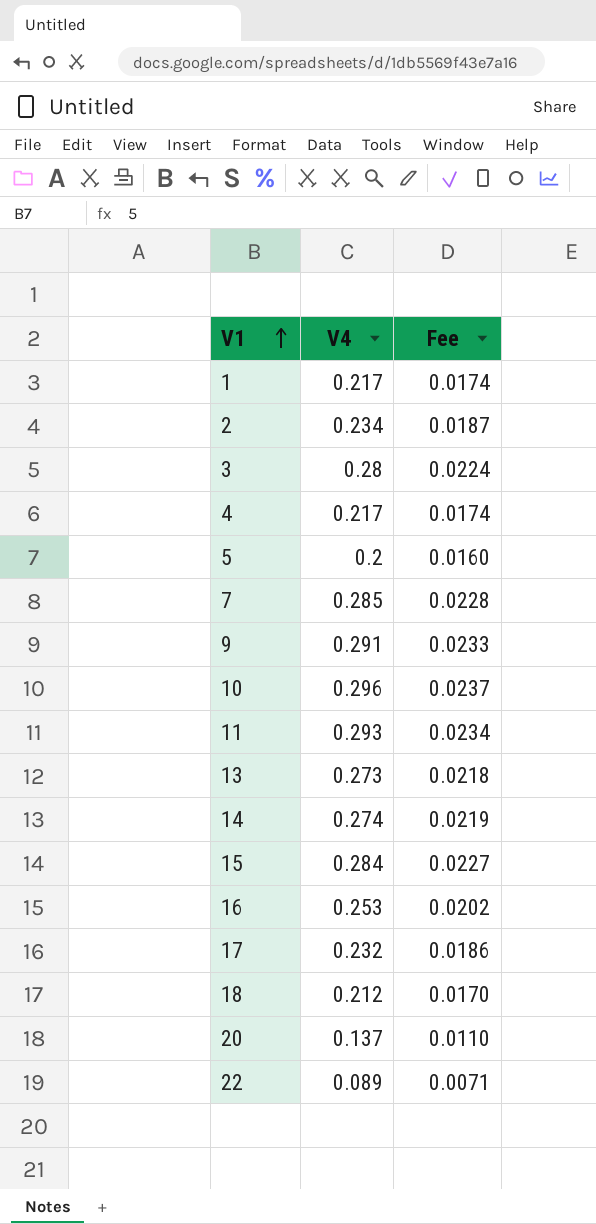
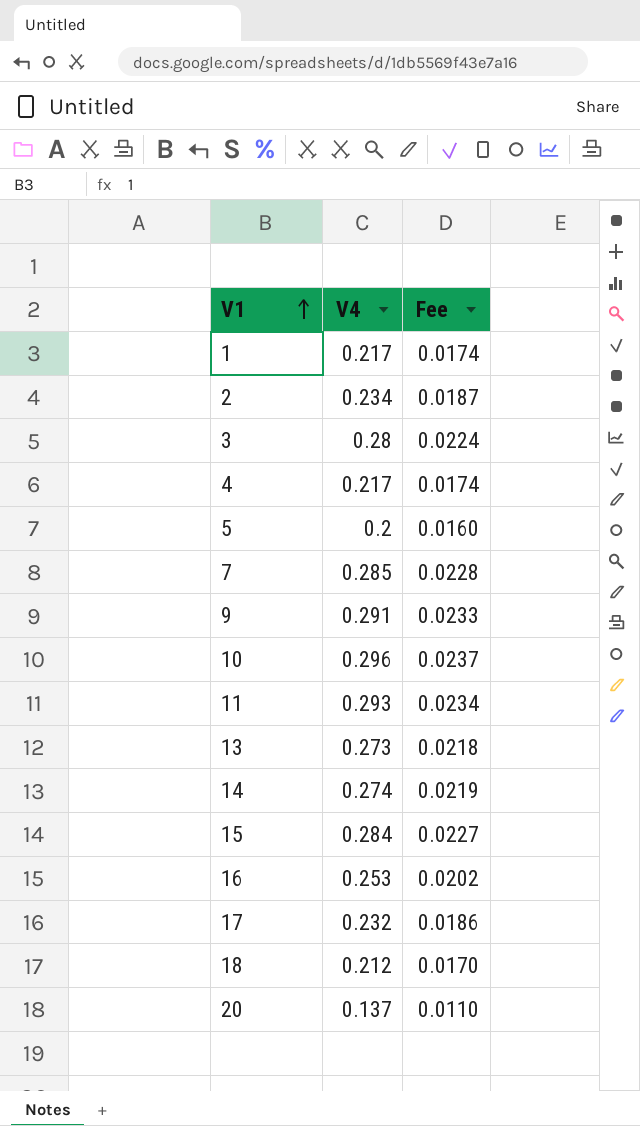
row 22: 0.089 | 0.0071 -> none

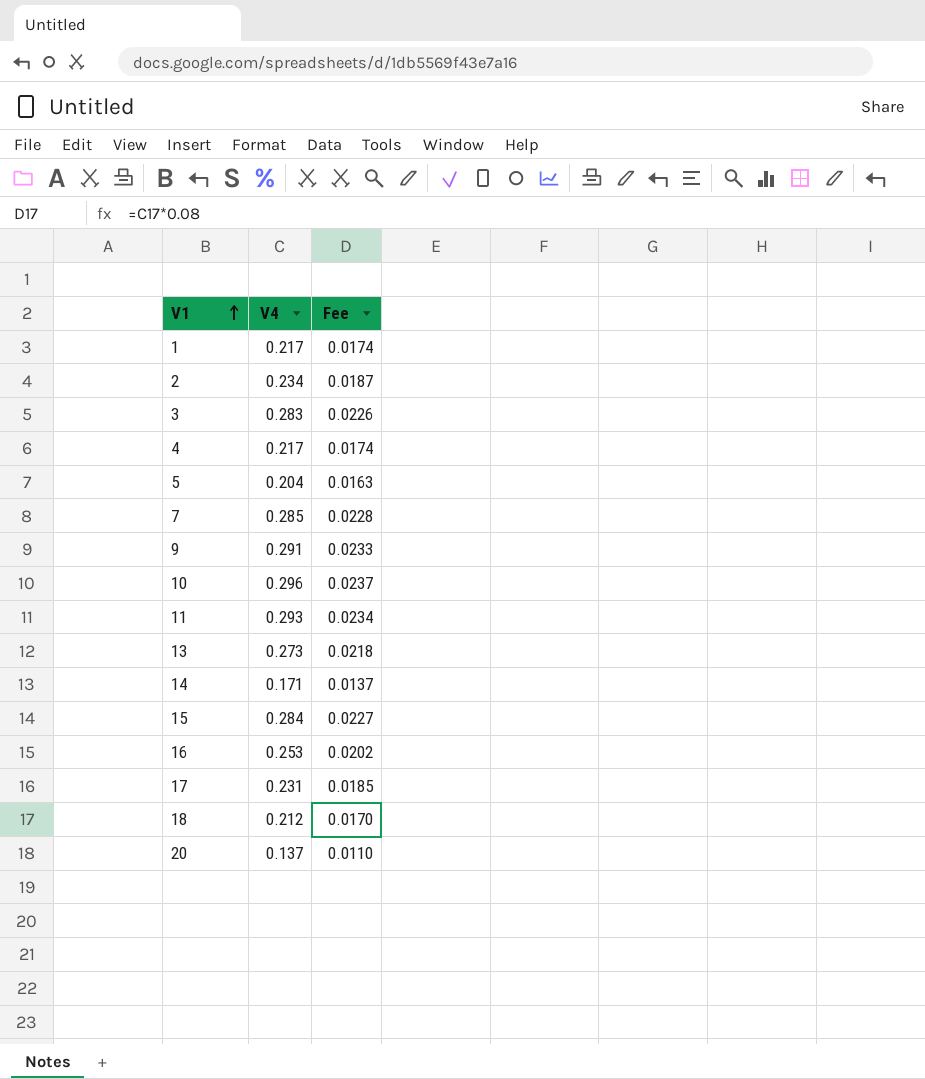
3 | V4: 0.28 -> 0.283
3 | Fee: 0.0224 -> 0.0226
5 | V4: 0.2 -> 0.204
5 | Fee: 0.0160 -> 0.0163
14 | V4: 0.274 -> 0.171
14 | Fee: 0.0219 -> 0.0137
17 | V4: 0.232 -> 0.231
17 | Fee: 0.0186 -> 0.0185

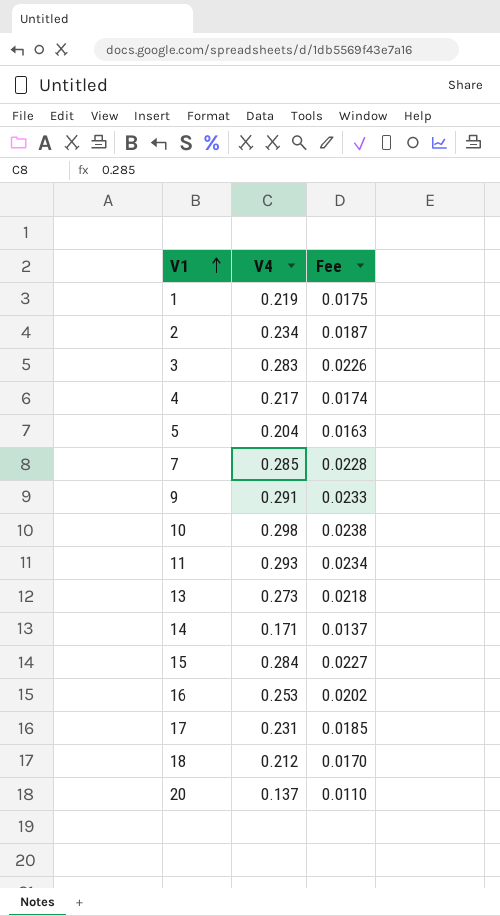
1 | V4: 0.217 -> 0.219
1 | Fee: 0.0174 -> 0.0175
10 | V4: 0.296 -> 0.298
10 | Fee: 0.0237 -> 0.0238

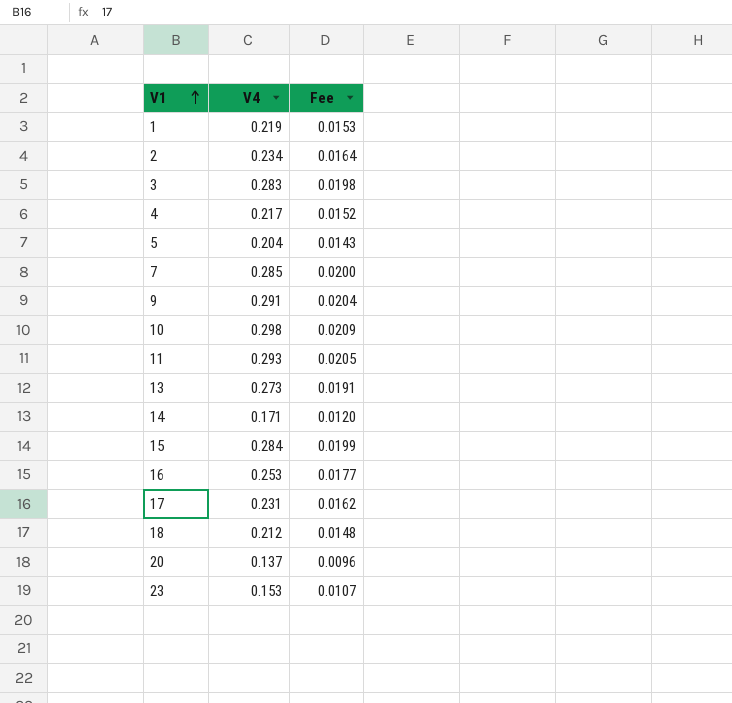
column Fee | formula: [V4] * 0.08 -> [V4] * 0.07
row 23: none -> 0.153 | 0.0107

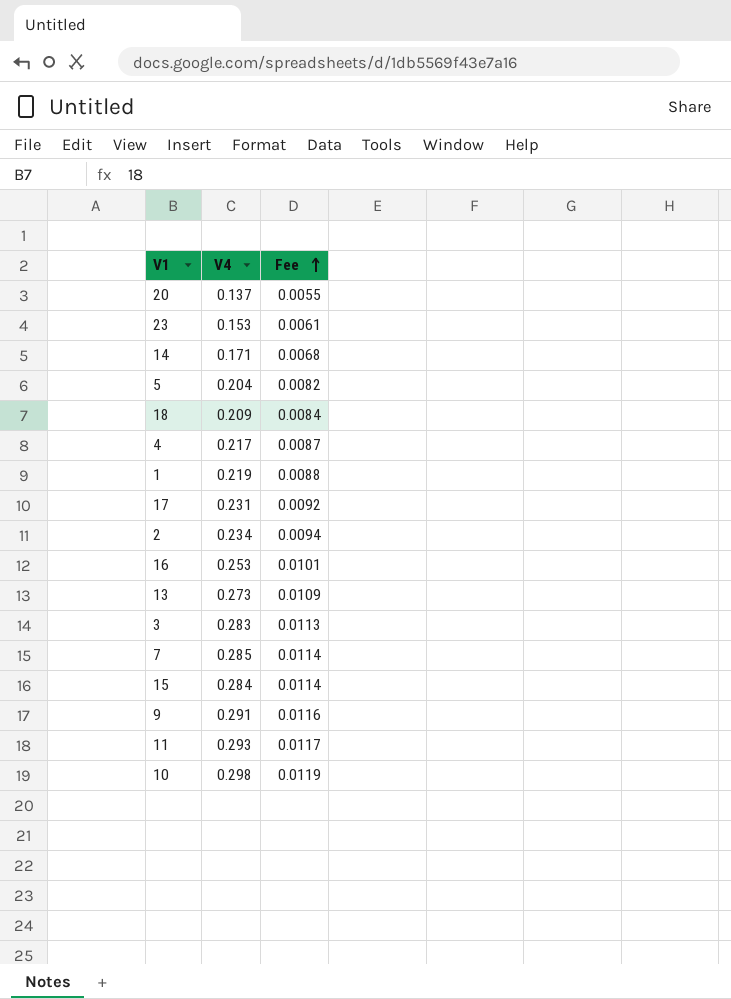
row order: V1 ascending -> Fee ascending
column Fee | formula: [V4] * 0.07 -> [V4] * 0.04
18 | V4: 0.212 -> 0.209

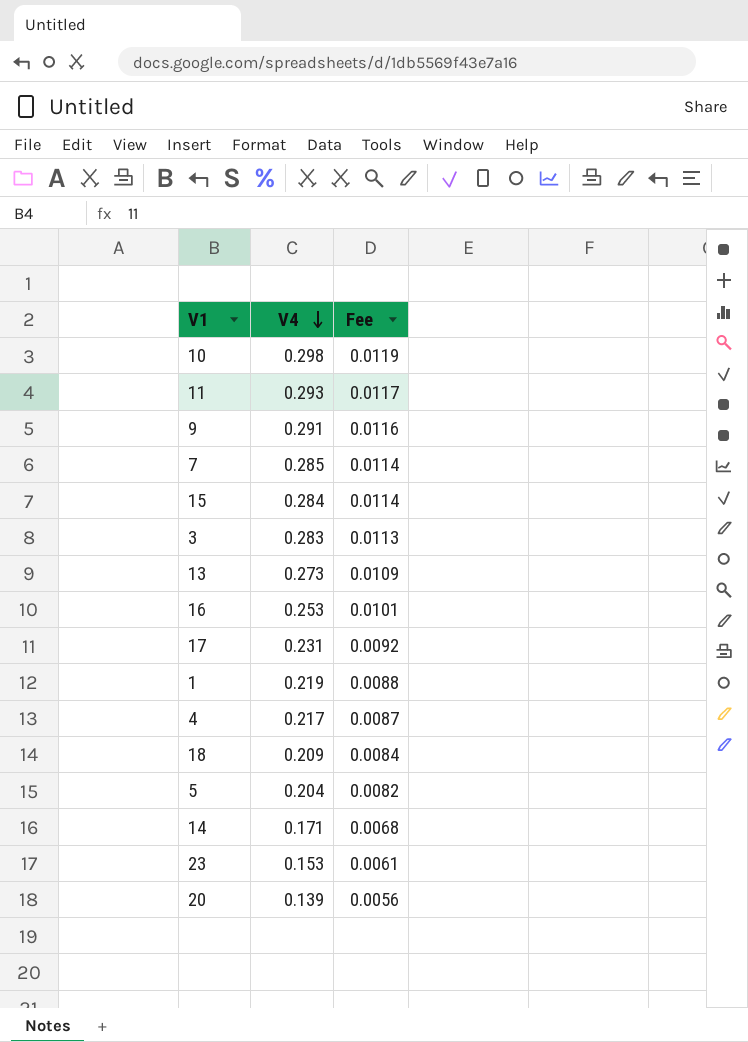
row order: Fee ascending -> V4 descending
row 2: 0.234 | 0.0094 -> none
20 | V4: 0.137 -> 0.139
20 | Fee: 0.0055 -> 0.0056

